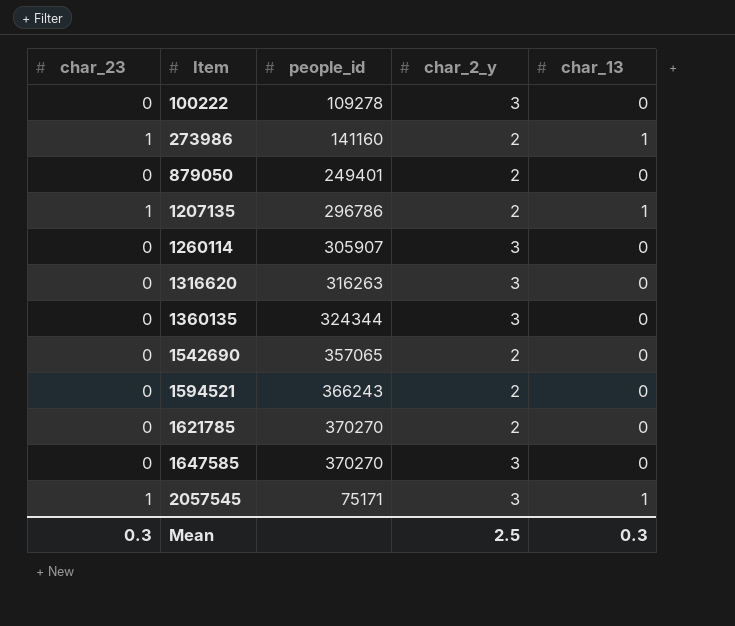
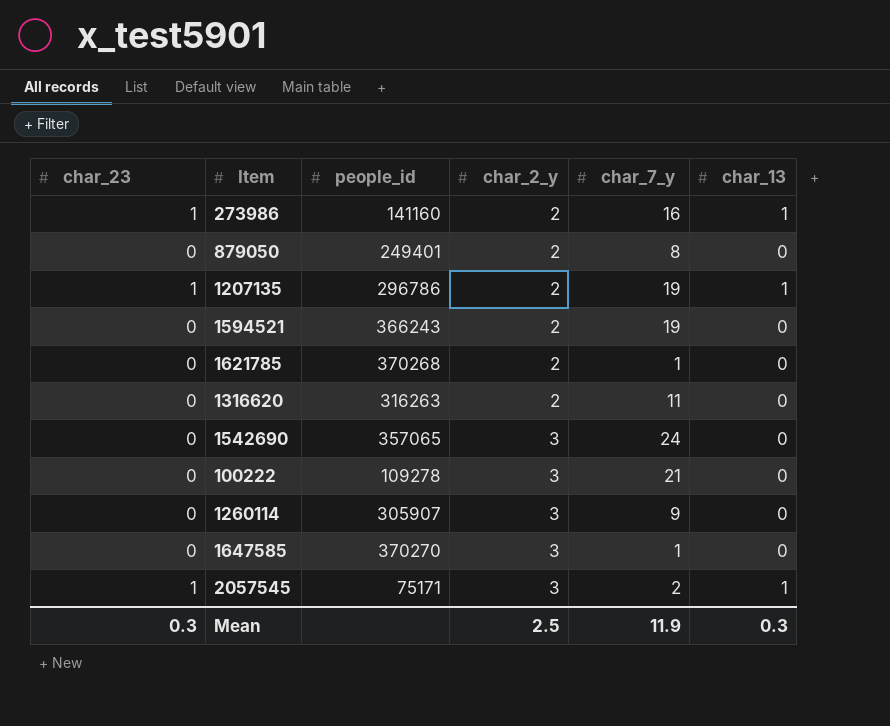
row order: Item ascending -> char_2_y ascending
column char_7_y | position: none -> 5
row 1360135: 0 | 324344 | 3 | 0 -> none
1621785 | people_id: 370270 -> 370268
1316620 | char_2_y: 3 -> 2
1542690 | char_2_y: 2 -> 3

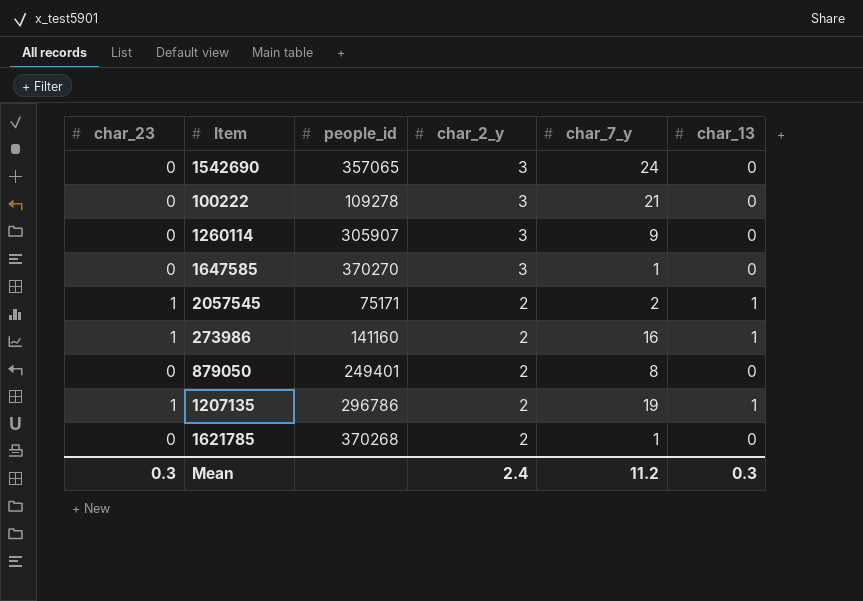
row order: char_2_y ascending -> char_2_y descending
row 1594521: 0 | 366243 | 2 | 19 | 0 -> none
row 1316620: 0 | 316263 | 2 | 11 | 0 -> none
2057545 | char_2_y: 3 -> 2
Mean | char_2_y: 2.5 -> 2.4
Mean | char_7_y: 11.9 -> 11.2

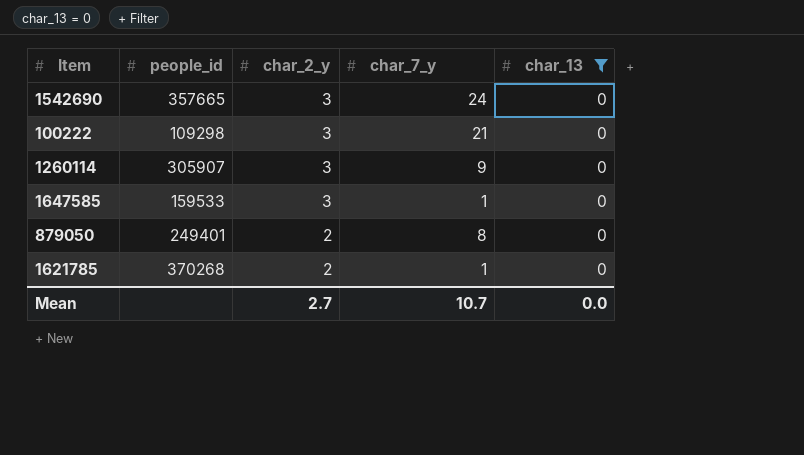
filter: none -> char_13 = 0
column char_23 | position: 1 -> none
1542690 | people_id: 357065 -> 357665
100222 | people_id: 109278 -> 109298
1647585 | people_id: 370270 -> 159533
Mean | char_2_y: 2.4 -> 2.7
Mean | char_7_y: 11.2 -> 10.7
Mean | char_13: 0.3 -> 0.0

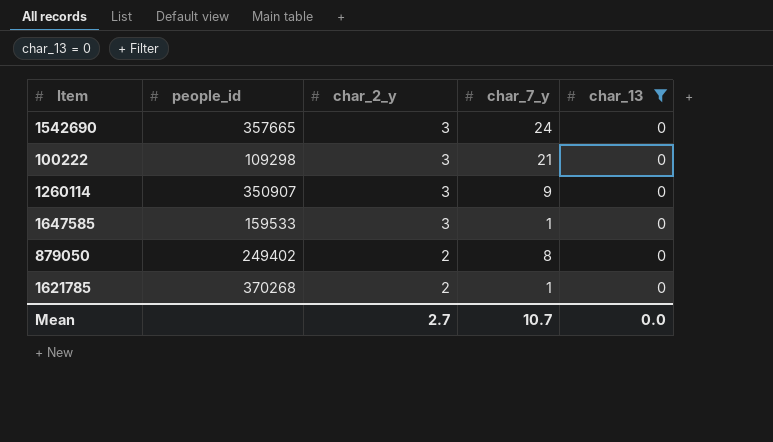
1260114 | people_id: 305907 -> 350907
879050 | people_id: 249401 -> 249402

